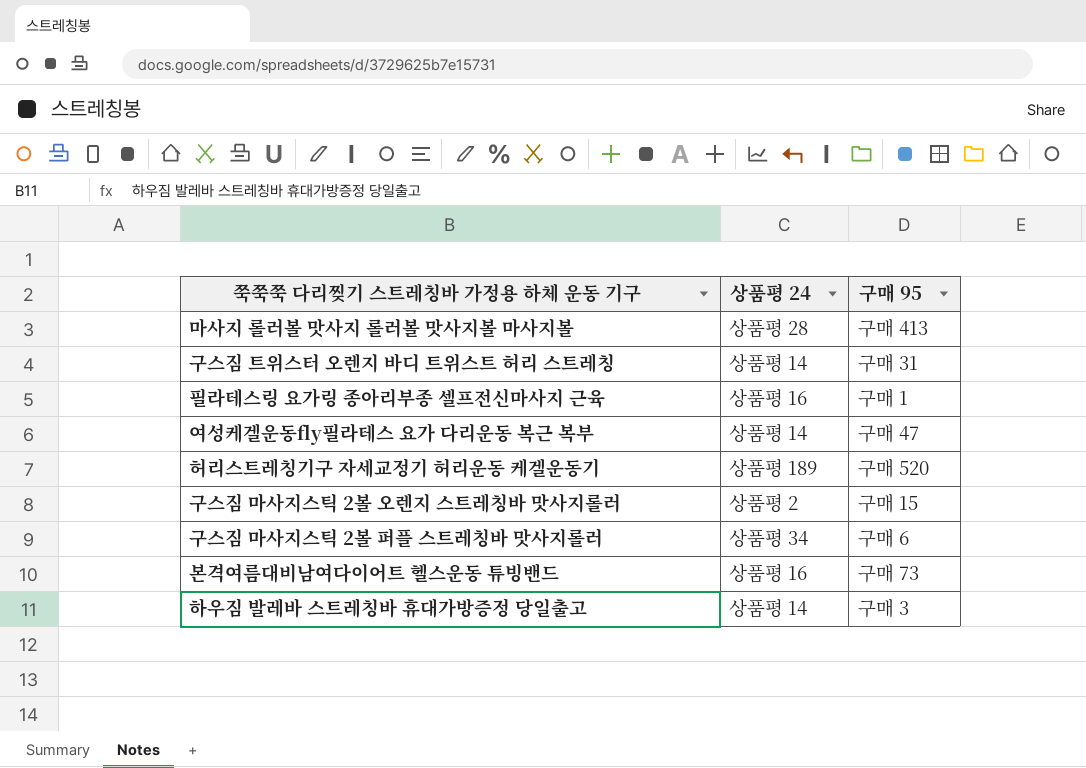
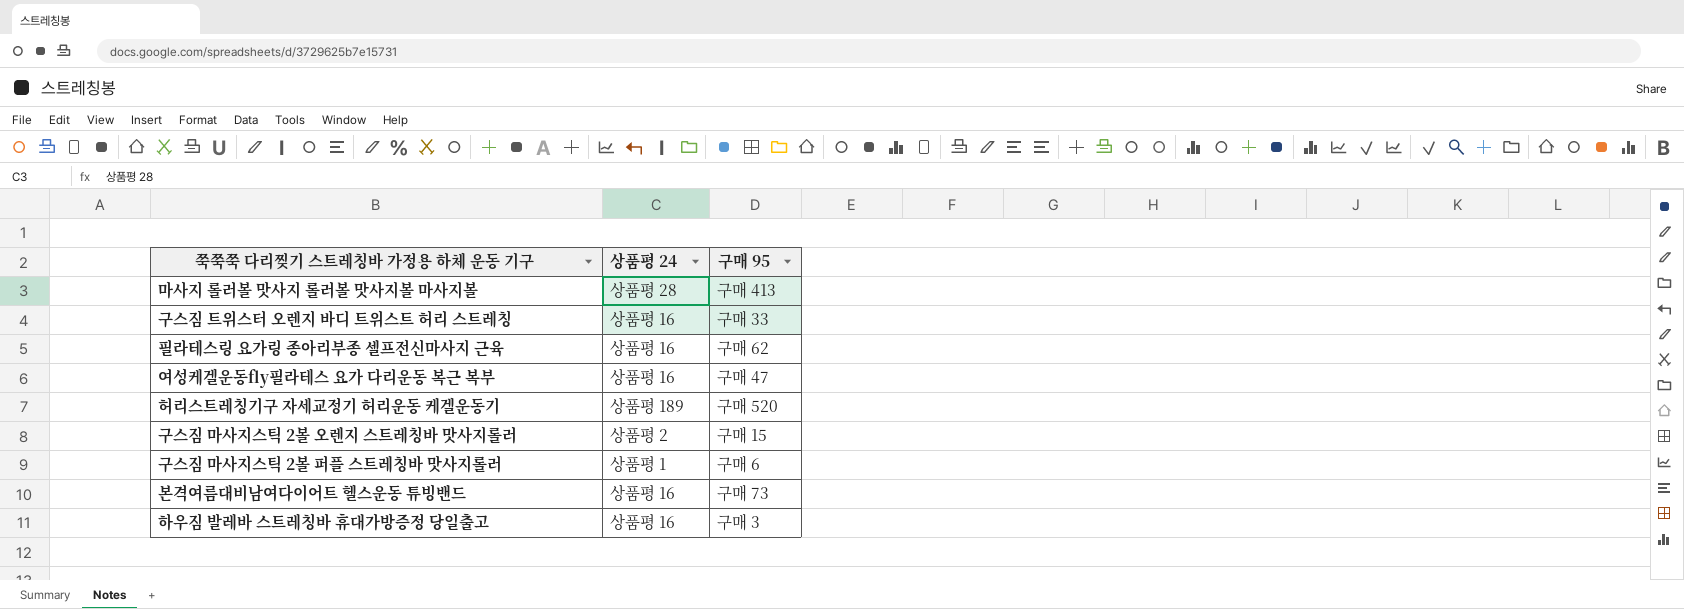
구스짐 트위스터 오렌지 바디 트위스트 허리 스트레칭 | 상품평 24: 상품평 14 -> 상품평 16
구스짐 트위스터 오렌지 바디 트위스트 허리 스트레칭 | 구매 95: 구매 31 -> 구매 33
필라테스링 요가링 종아리부종 셀프전신마사지 근육 | 구매 95: 구매 1 -> 구매 62
여성케겔운동fly필라테스 요가 다리운동 복근 복부 | 상품평 24: 상품평 14 -> 상품평 16
구스짐 마사지스틱 2볼 퍼플 스트레칭바 맛사지롤러 | 상품평 24: 상품평 34 -> 상품평 1
하우짐 발레바 스트레칭바 휴대가방증정 당일출고 | 상품평 24: 상품평 14 -> 상품평 16

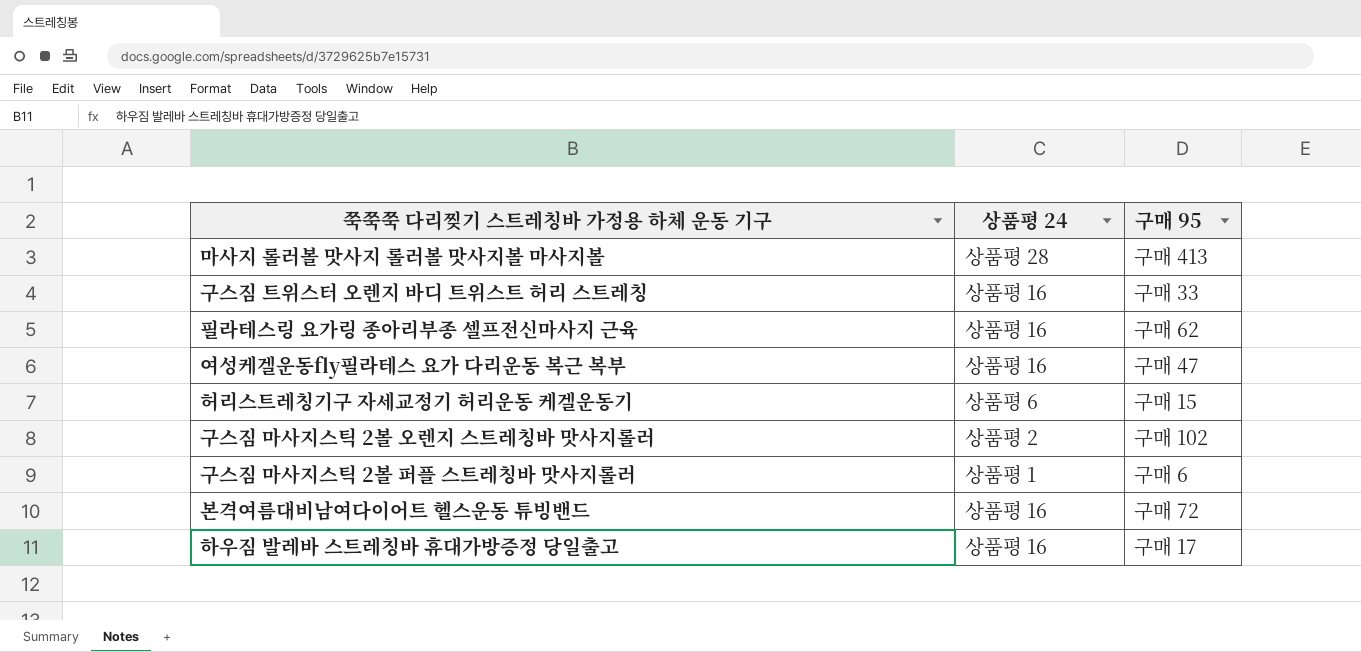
허리스트레칭기구 자세교정기 허리운동 케겔운동기 | 상품평 24: 상품평 189 -> 상품평 6
허리스트레칭기구 자세교정기 허리운동 케겔운동기 | 구매 95: 구매 520 -> 구매 15
구스짐 마사지스틱 2볼 오렌지 스트레칭바 맛사지롤러 | 구매 95: 구매 15 -> 구매 102
본격여름대비남여다이어트 헬스운동 튜빙밴드 | 구매 95: 구매 73 -> 구매 72
하우짐 발레바 스트레칭바 휴대가방증정 당일출고 | 구매 95: 구매 3 -> 구매 17

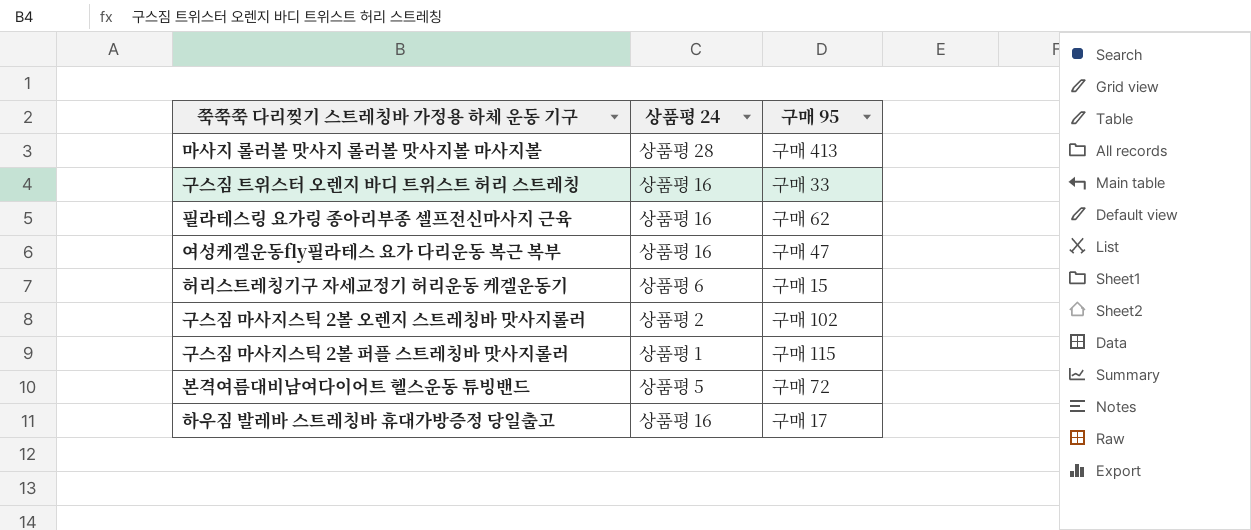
구스짐 마사지스틱 2볼 퍼플 스트레칭바 맛사지롤러 | 구매 95: 구매 6 -> 구매 115
본격여름대비남여다이어트 헬스운동 튜빙밴드 | 상품평 24: 상품평 16 -> 상품평 5

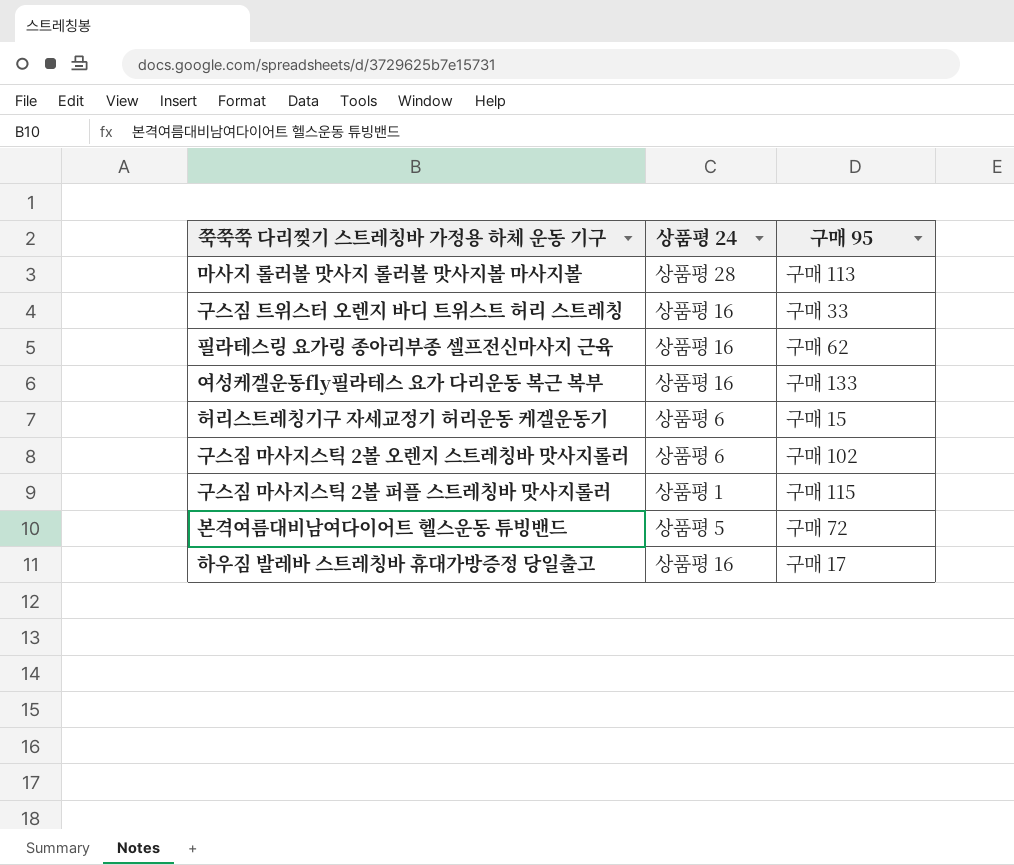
마사지 롤러볼 맛사지 롤러볼 맛사지볼 마사지볼 | 구매 95: 구매 413 -> 구매 113
여성케겔운동fly필라테스 요가 다리운동 복근 복부 | 구매 95: 구매 47 -> 구매 133
구스짐 마사지스틱 2볼 오렌지 스트레칭바 맛사지롤러 | 상품평 24: 상품평 2 -> 상품평 6

